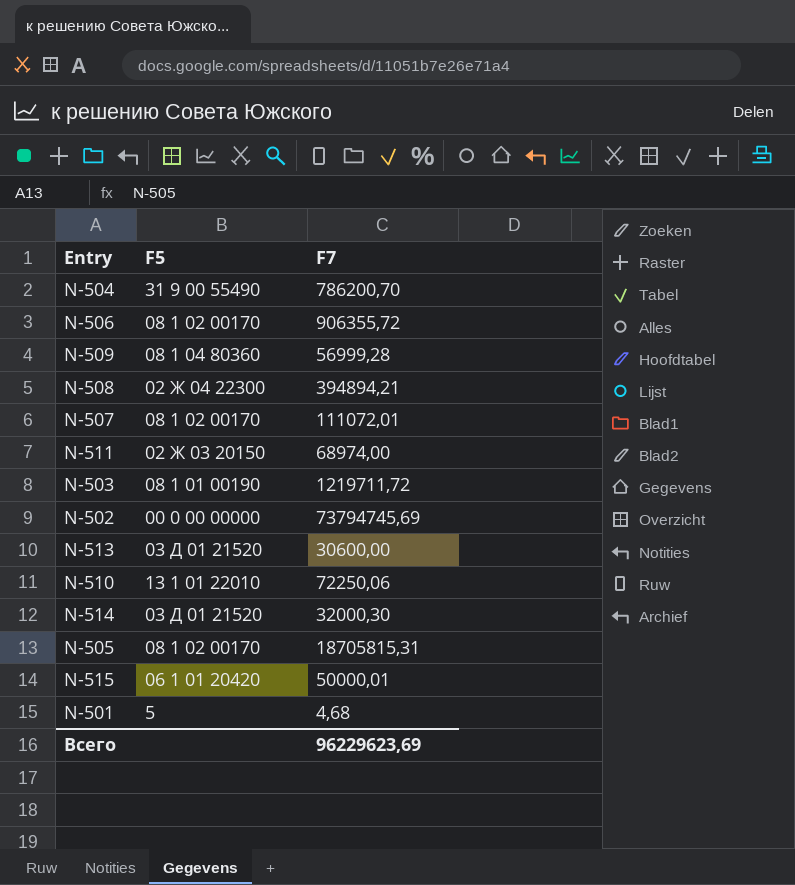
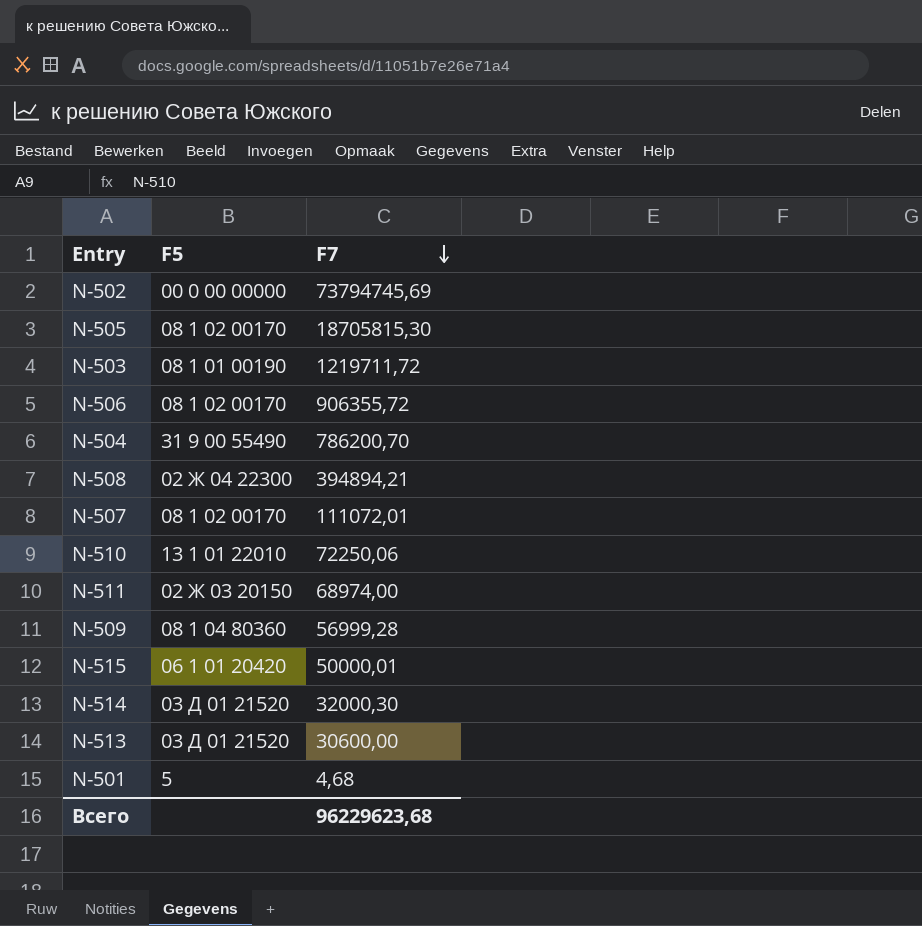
row order: none -> F7 descending
N-505 | F7: 18705815,31 -> 18705815,30
Всего | F7: 96229623,69 -> 96229623,68

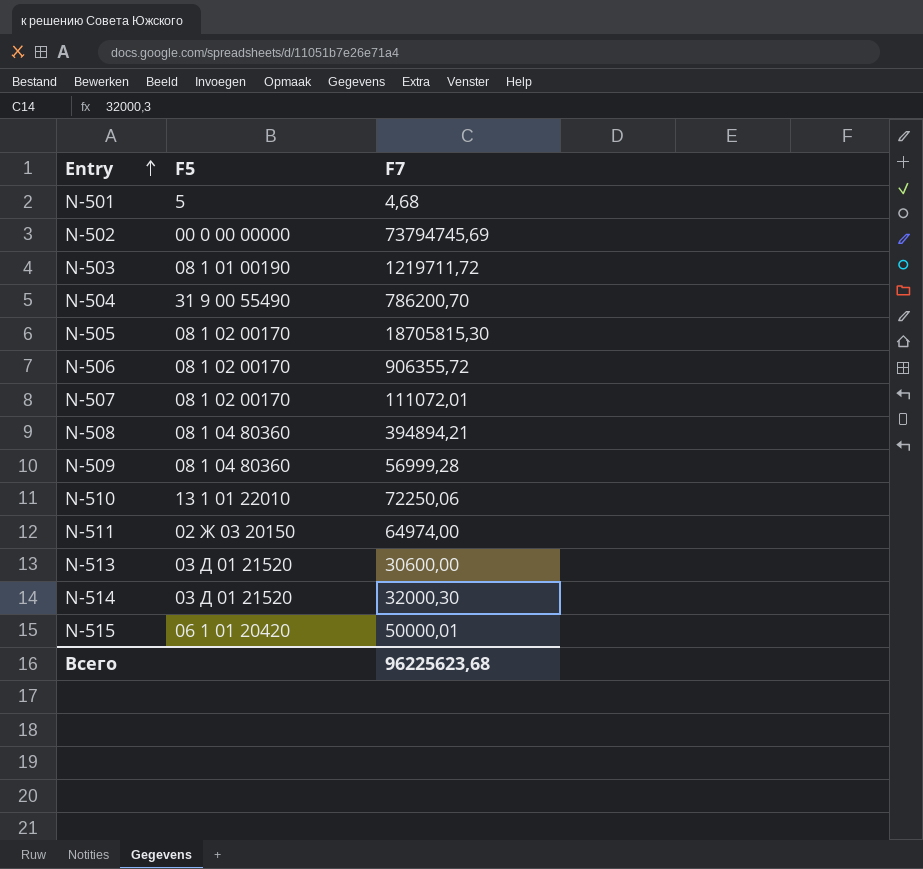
row order: F7 descending -> Entry ascending
N-508 | F5: 02 Ж 04 22300 -> 08 1 04 80360
N-511 | F7: 68974,00 -> 64974,00
Всего | F7: 96229623,68 -> 96225623,68

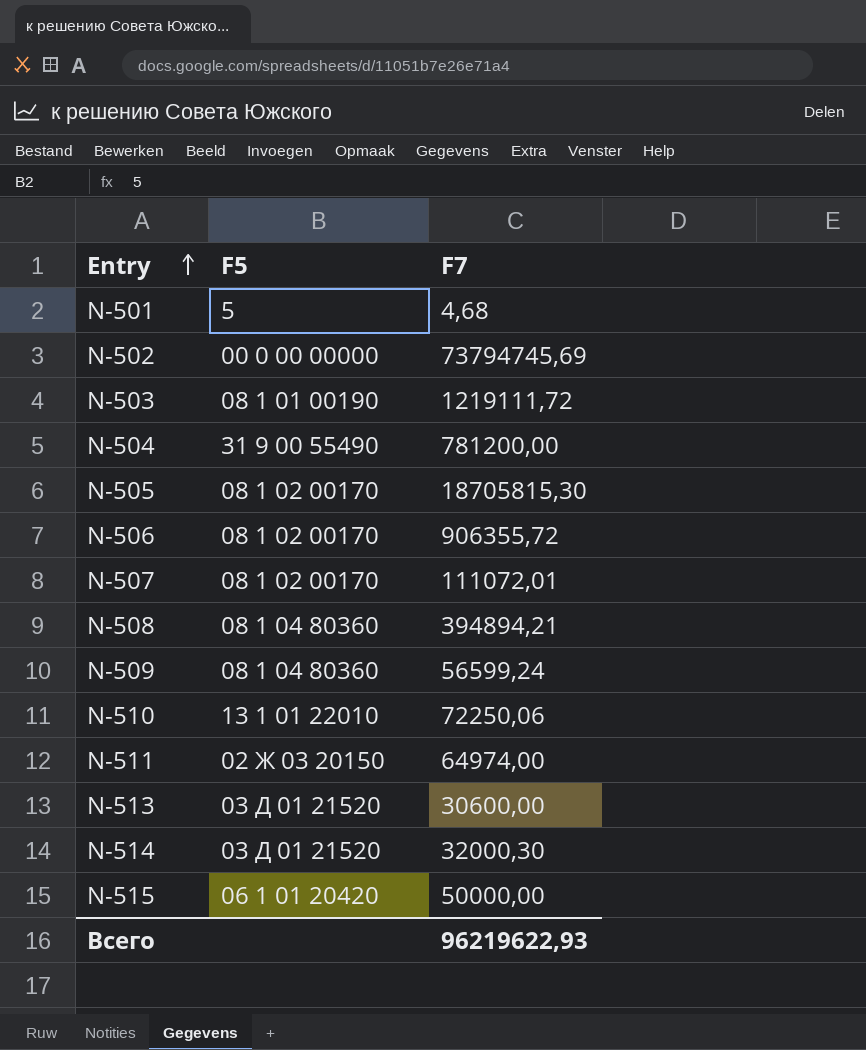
N-503 | F7: 1219711,72 -> 1219111,72
N-504 | F7: 786200,70 -> 781200,00
N-509 | F7: 56999,28 -> 56599,24
N-515 | F7: 50000,01 -> 50000,00
Всего | F7: 96225623,68 -> 96219622,93

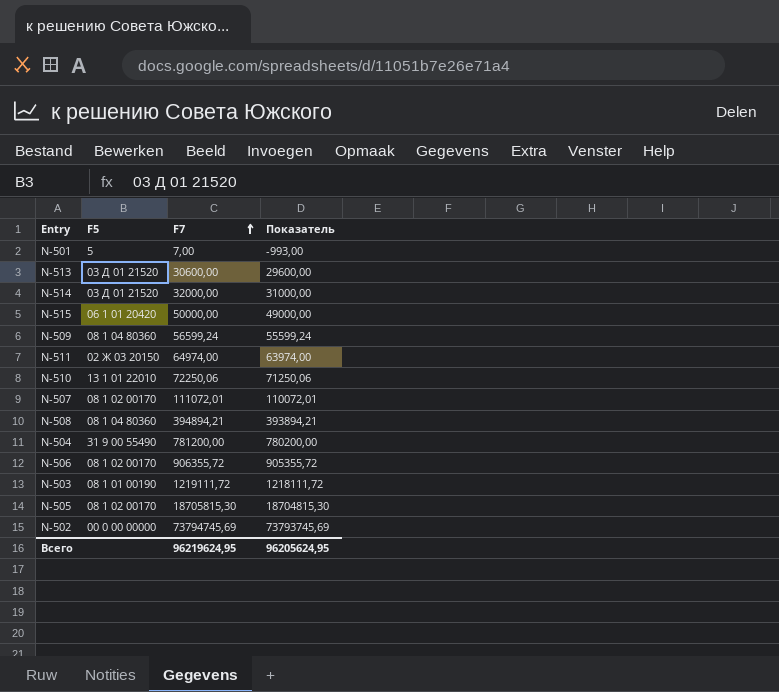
row order: Entry ascending -> F7 ascending
column Показатель | formula: none -> [F7] - 1000
N-501 | F7: 4,68 -> 7,00
N-514 | F7: 32000,30 -> 32000,00
Всего | F7: 96219622,93 -> 96219624,95

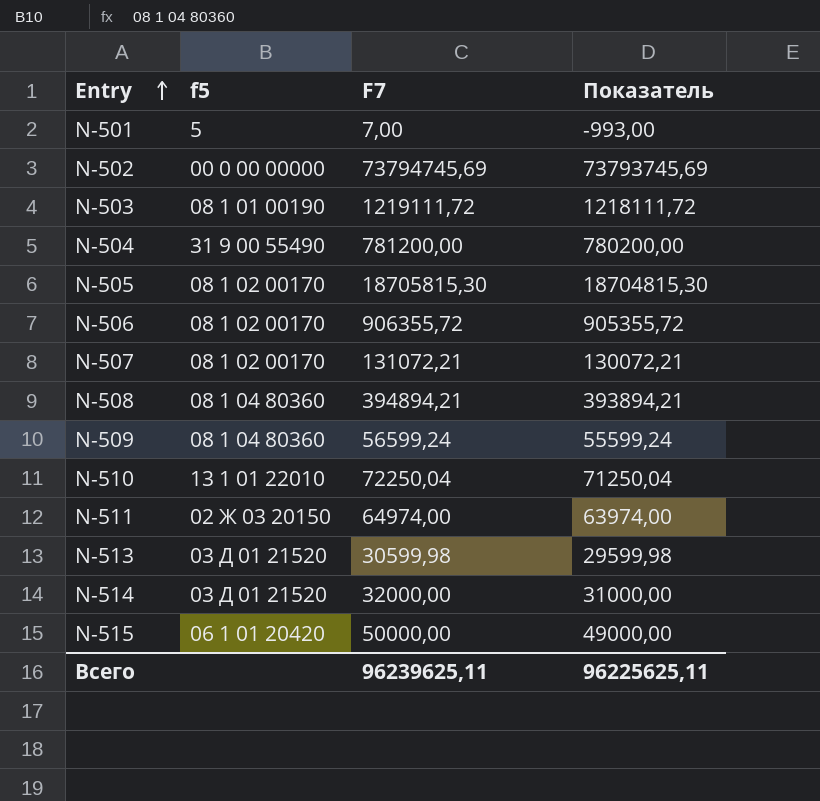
row order: F7 ascending -> Entry ascending
column name: F5 -> f5
N-507 | F7: 111072,01 -> 131072,21
N-507 | Показатель: 110072,01 -> 130072,21
N-510 | F7: 72250,06 -> 72250,04
N-510 | Показатель: 71250,06 -> 71250,04
N-513 | F7: 30600,00 -> 30599,98
N-513 | Показатель: 29600,00 -> 29599,98
Всего | F7: 96219624,95 -> 96239625,11
Всего | Показатель: 96205624,95 -> 96225625,11

